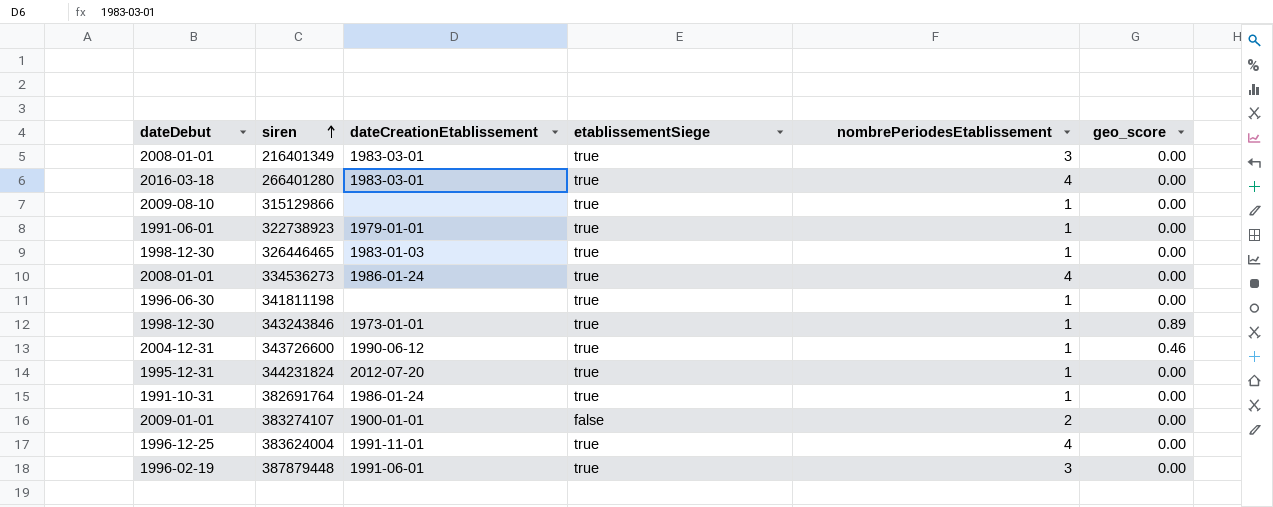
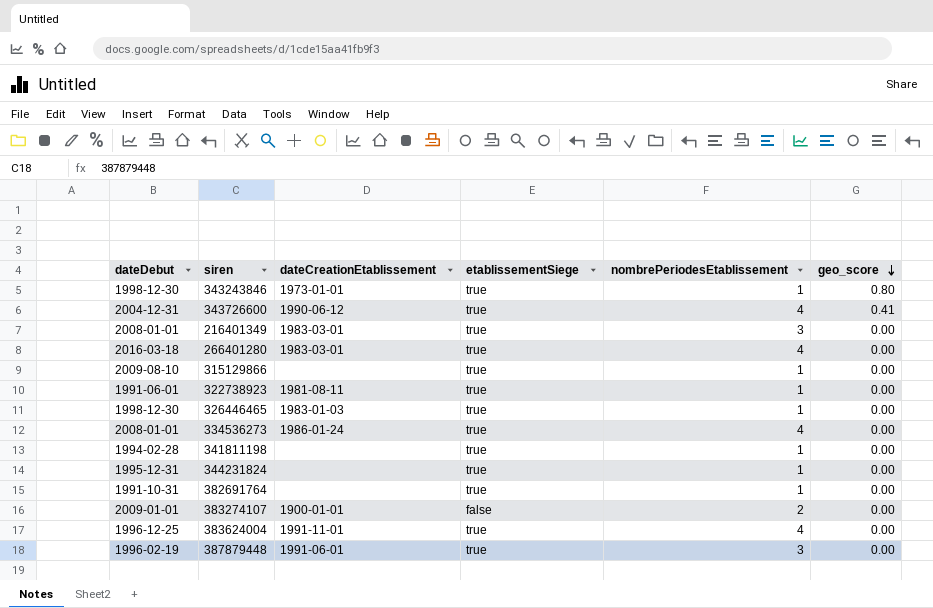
row order: siren ascending -> geo_score descending
343243846 | geo_score: 0.89 -> 0.80
343726600 | nombrePeriodesEtablissement: 1 -> 4
343726600 | geo_score: 0.46 -> 0.41
322738923 | dateCreationEtablissement: 1979-01-01 -> 1981-08-11
341811198 | dateDebut: 1996-06-30 -> 1994-02-28
344231824 | dateCreationEtablissement: 2012-07-20 -> none
382691764 | dateCreationEtablissement: 1986-01-24 -> none

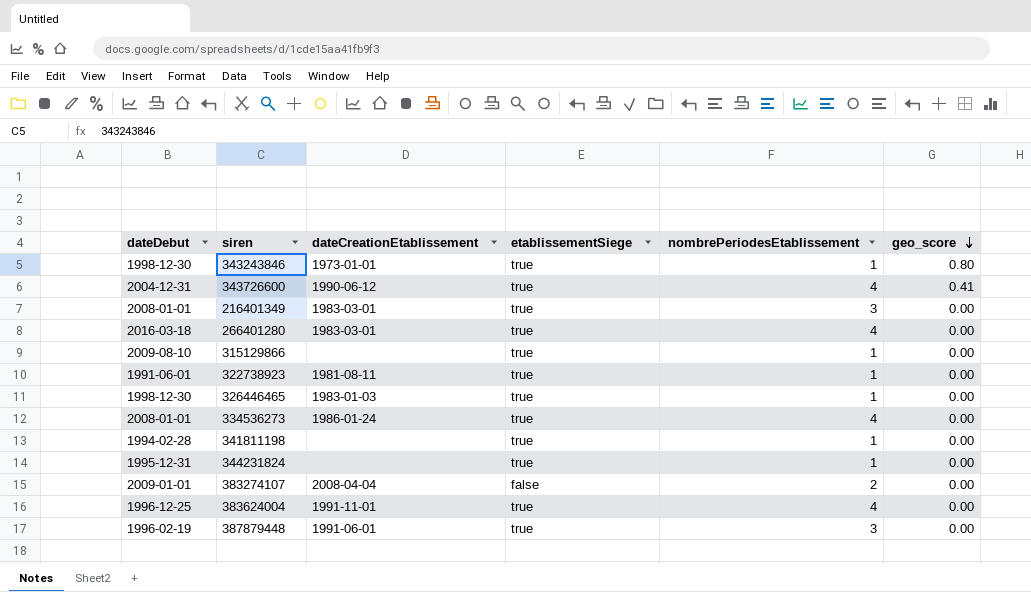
row 382691764: 1991-10-31 | none | true | 1 | 0.00 -> none
383274107 | dateCreationEtablissement: 1900-01-01 -> 2008-04-04

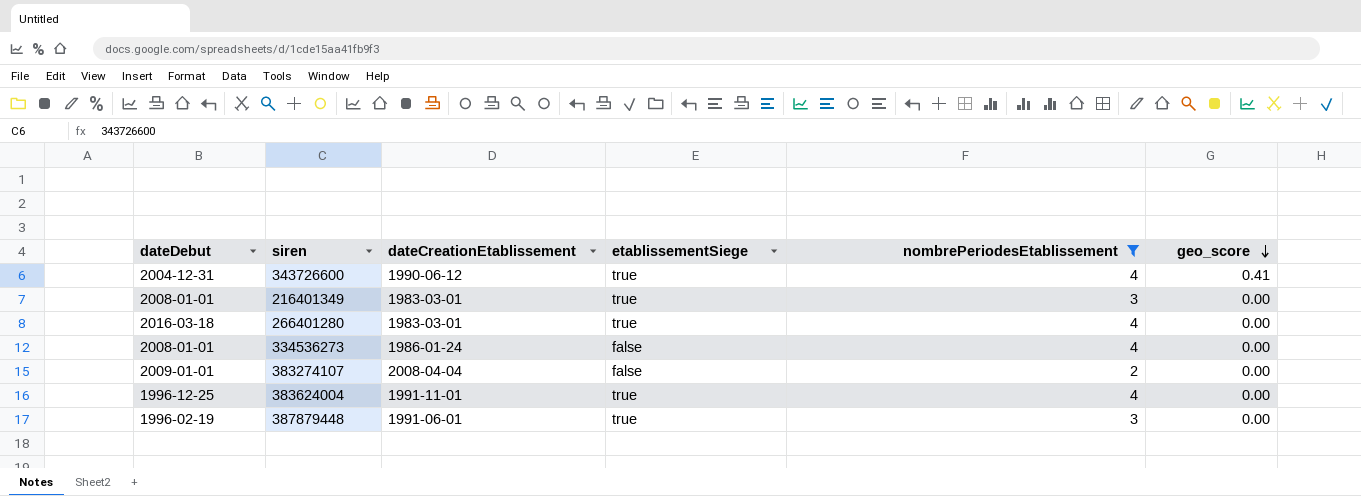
filter: none -> nombrePeriodesEtablissement != 1
334536273 | etablissementSiege: true -> false

